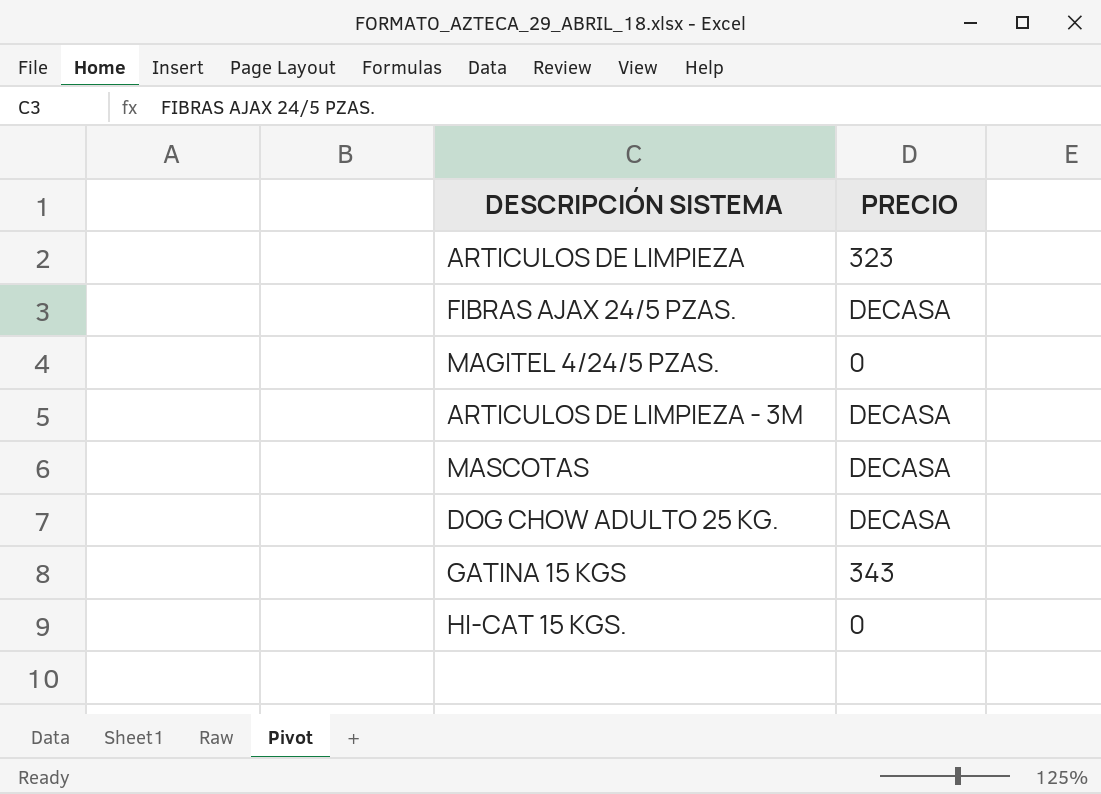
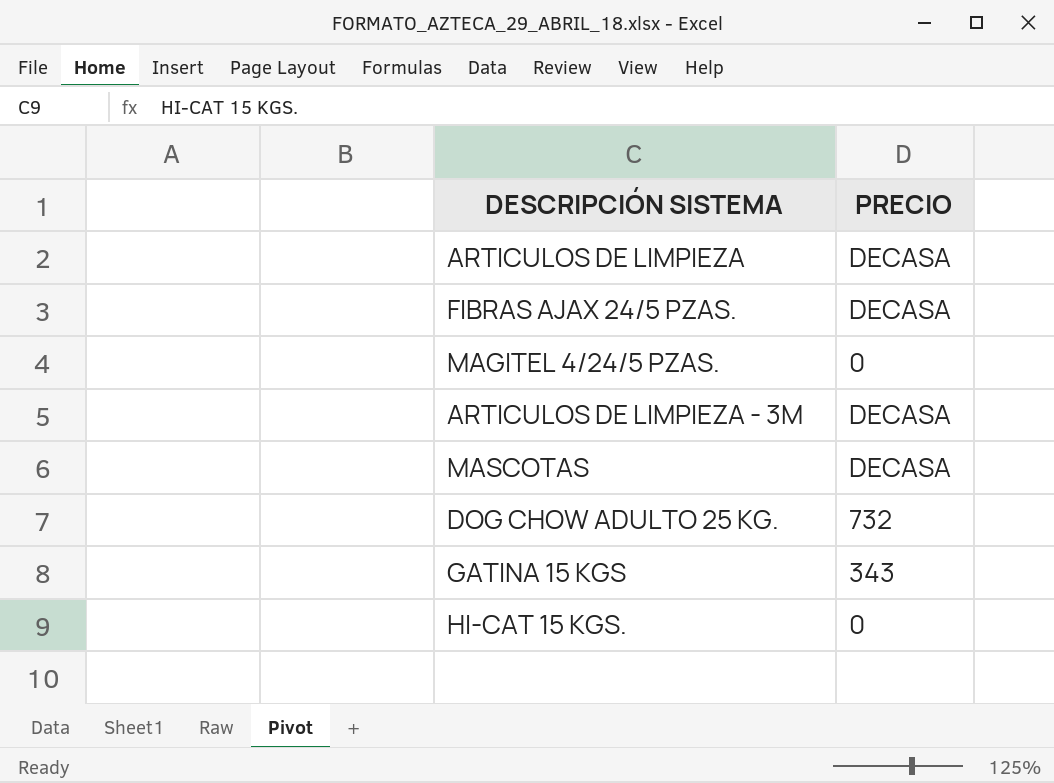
ARTICULOS DE LIMPIEZA | PRECIO: 323 -> DECASA
DOG CHOW ADULTO 25 KG. | PRECIO: DECASA -> 732

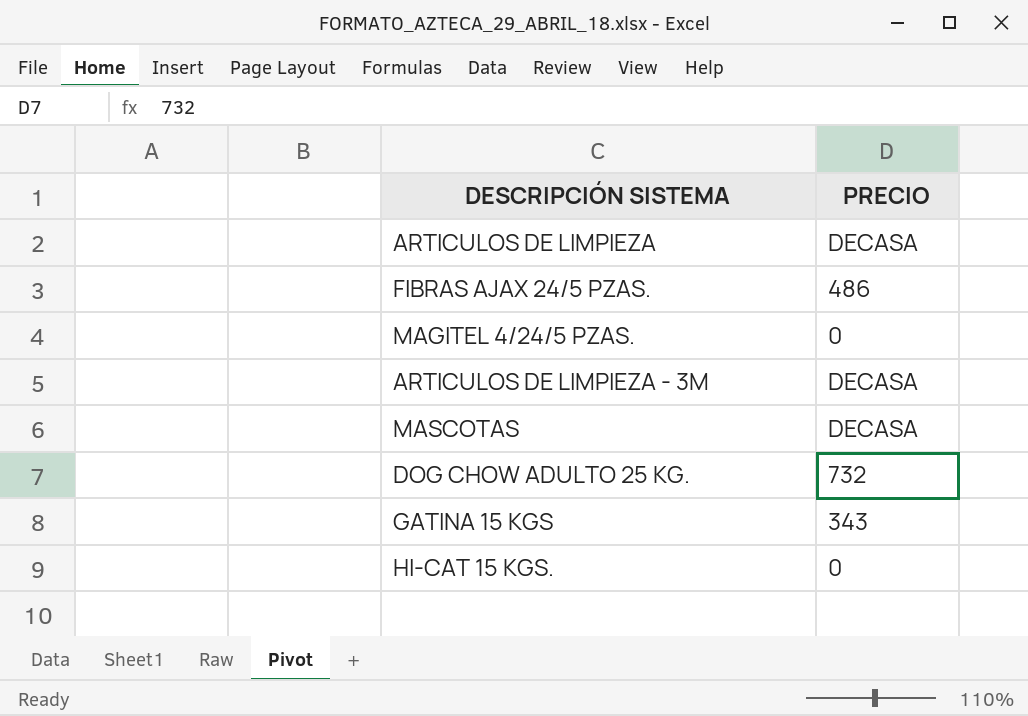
FIBRAS AJAX 24/5 PZAS. | PRECIO: DECASA -> 486

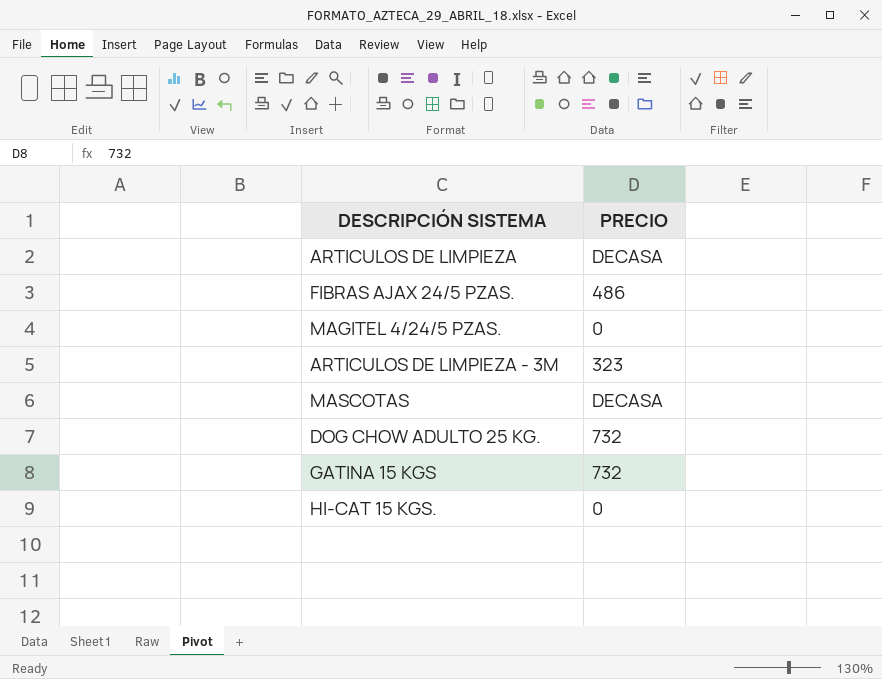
ARTICULOS DE LIMPIEZA - 3M | PRECIO: DECASA -> 323
GATINA 15 KGS | PRECIO: 343 -> 732

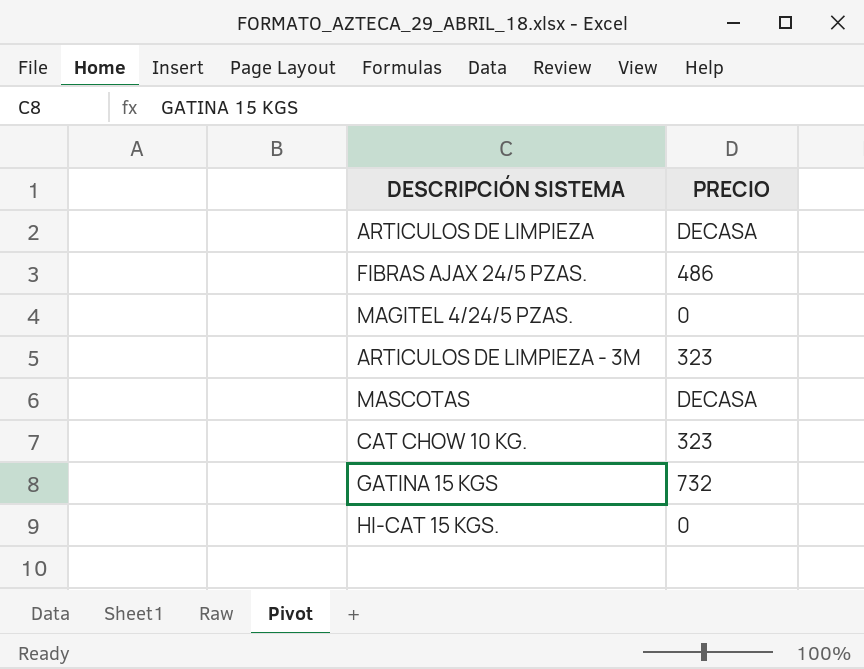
row DOG CHOW ADULTO 25 KG.: 732 -> none
row CAT CHOW 10 KG.: none -> 323

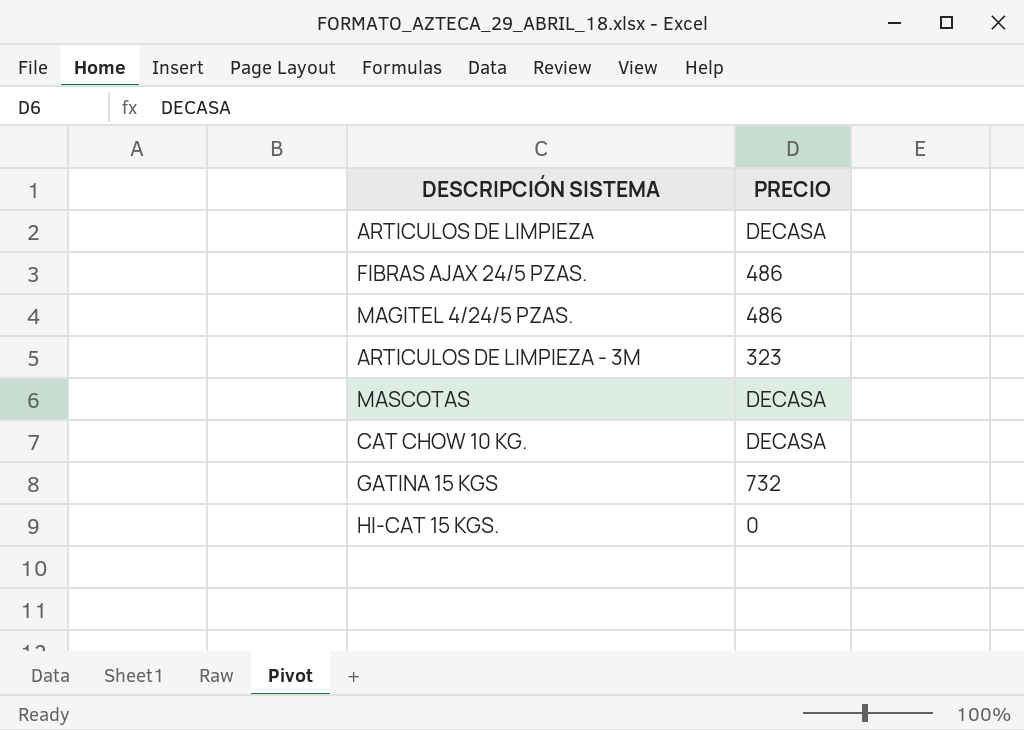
MAGITEL 4/24/5 PZAS. | PRECIO: 0 -> 486
CAT CHOW 10 KG. | PRECIO: 323 -> DECASA

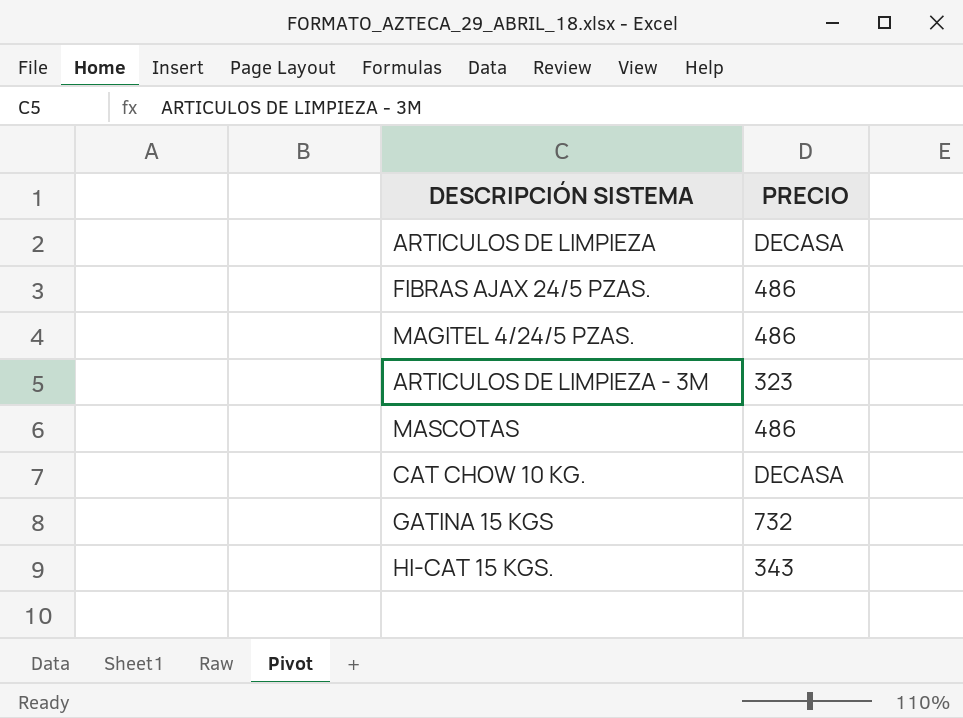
MASCOTAS | PRECIO: DECASA -> 486
HI-CAT 15 KGS. | PRECIO: 0 -> 343

